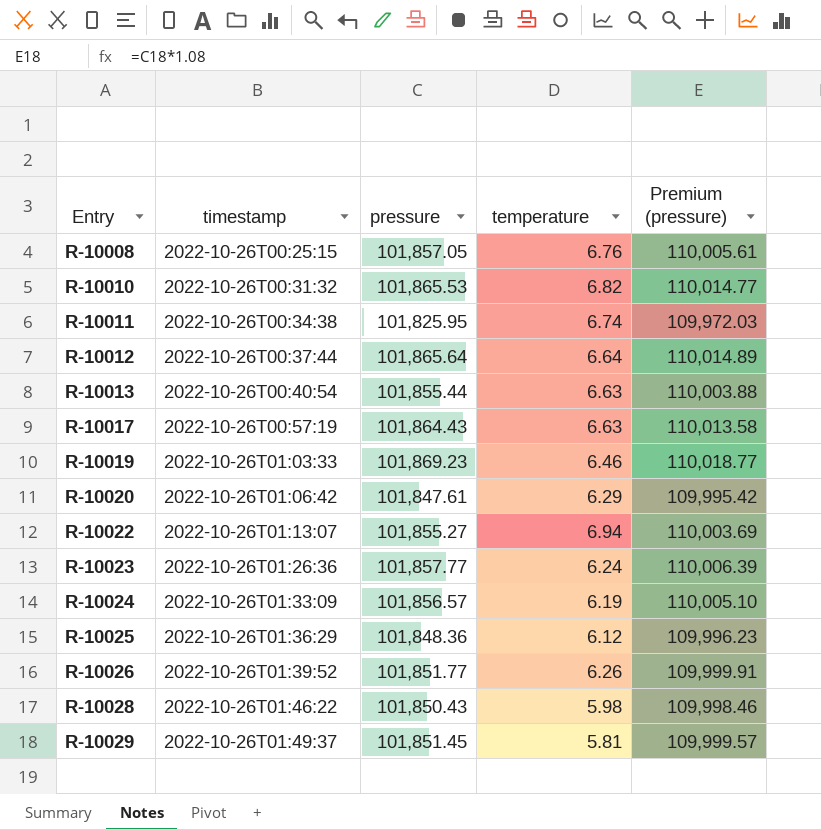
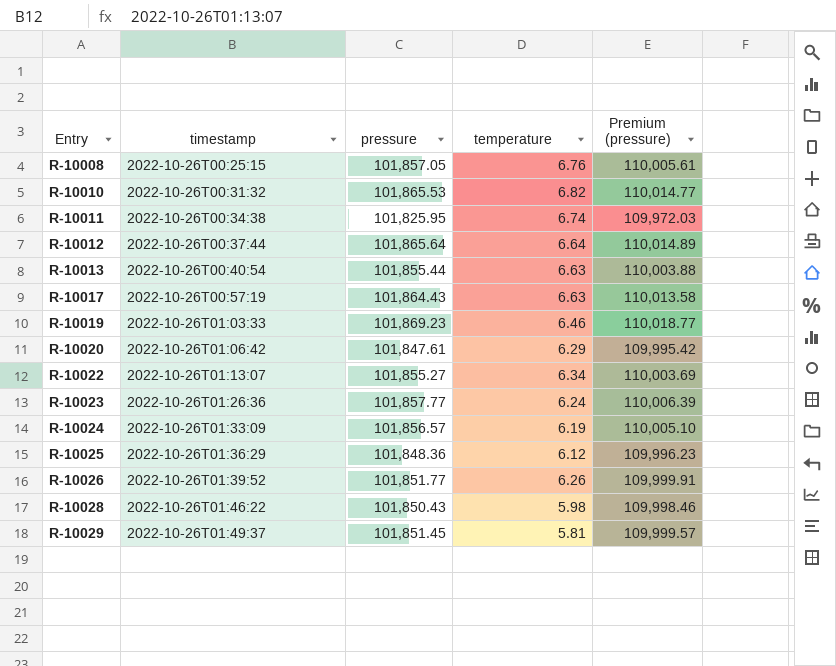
R-10022 | temperature: 6.94 -> 6.34

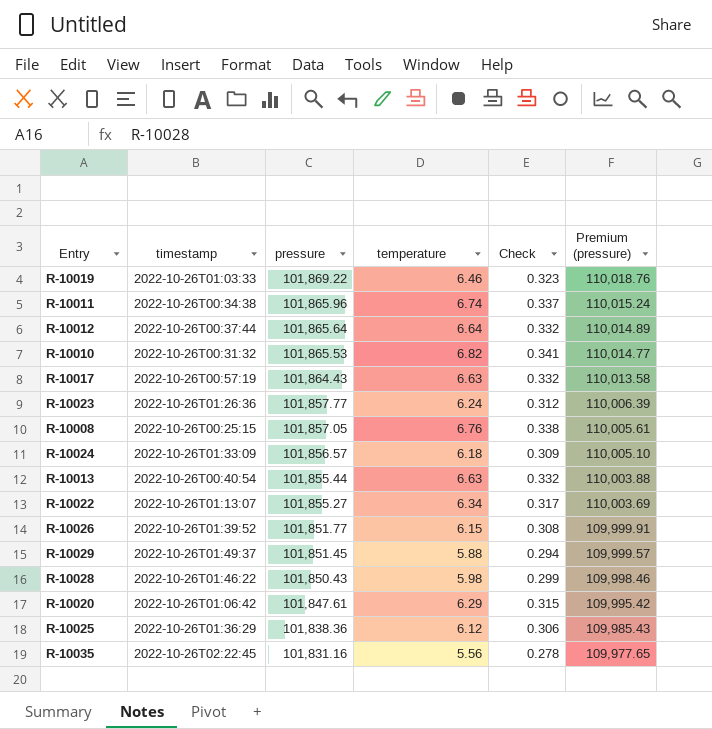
row order: Entry ascending -> pressure descending
column Check | formula: none -> [temperature] * 0.05
R-10019 | pressure: 101,869.23 -> 101,869.22
R-10019 | Premium (pressure): 110,018.77 -> 110,018.76
R-10011 | pressure: 101,825.95 -> 101,865.96
R-10011 | Premium (pressure): 109,972.03 -> 110,015.24
R-10024 | temperature: 6.19 -> 6.18
R-10026 | temperature: 6.26 -> 6.15
R-10029 | temperature: 5.81 -> 5.88
R-10025 | pressure: 101,848.36 -> 101,838.36
R-10025 | Premium (pressure): 109,996.23 -> 109,985.43
row R-10035: none -> 2022-10-26T02:22:45 | 101,831.16 | 5.56 | 0.278 | 109,977.65

